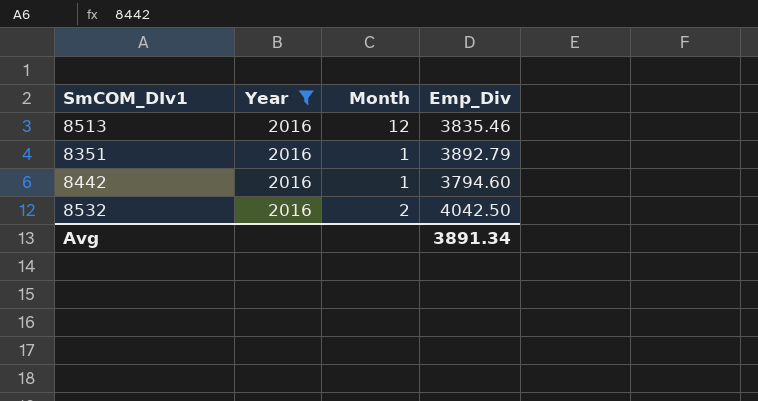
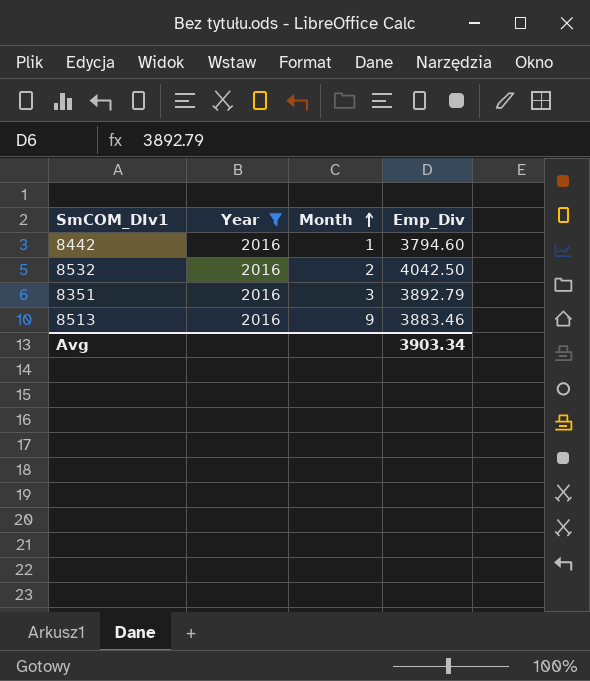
row order: none -> Month ascending
8351 | Month: 1 -> 3
8513 | Month: 12 -> 9
8513 | Emp_Div: 3835.46 -> 3883.46
Avg | Emp_Div: 3891.34 -> 3903.34

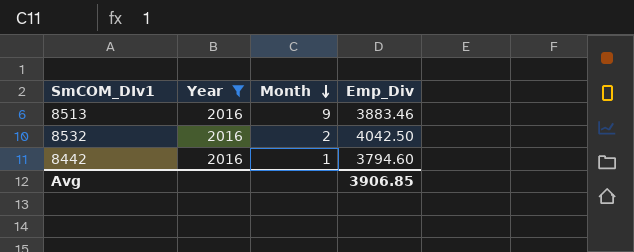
row order: Month ascending -> Month descending
row 8351: 2016 | 3 | 3892.79 -> none
Avg | Emp_Div: 3903.34 -> 3906.85

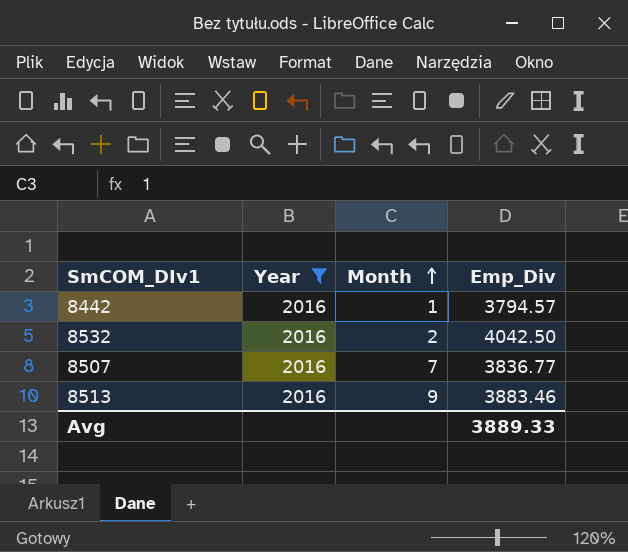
row order: Month descending -> Month ascending
8442 | Emp_Div: 3794.60 -> 3794.57
row 8507: none -> 2016 | 7 | 3836.77
Avg | Emp_Div: 3906.85 -> 3889.33

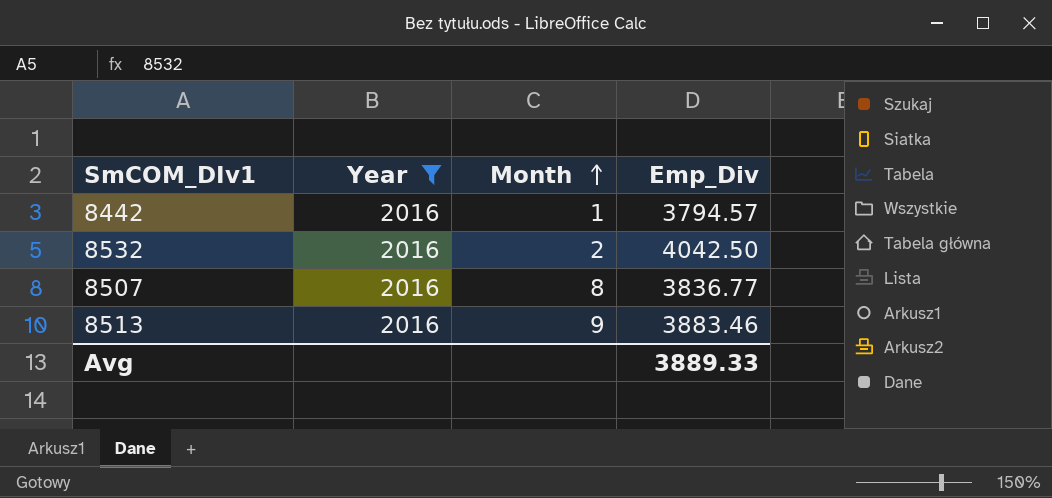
8507 | Month: 7 -> 8

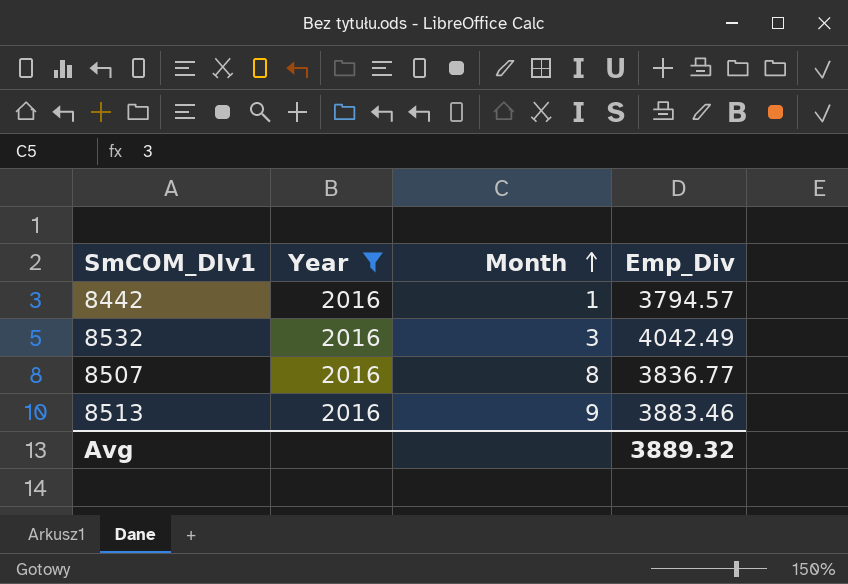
8532 | Month: 2 -> 3
8532 | Emp_Div: 4042.50 -> 4042.49
Avg | Emp_Div: 3889.33 -> 3889.32

